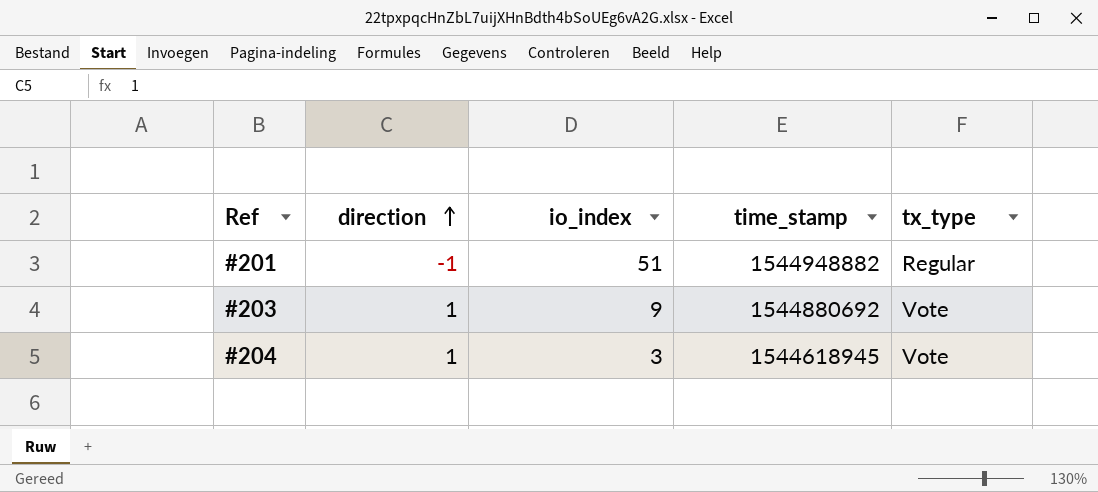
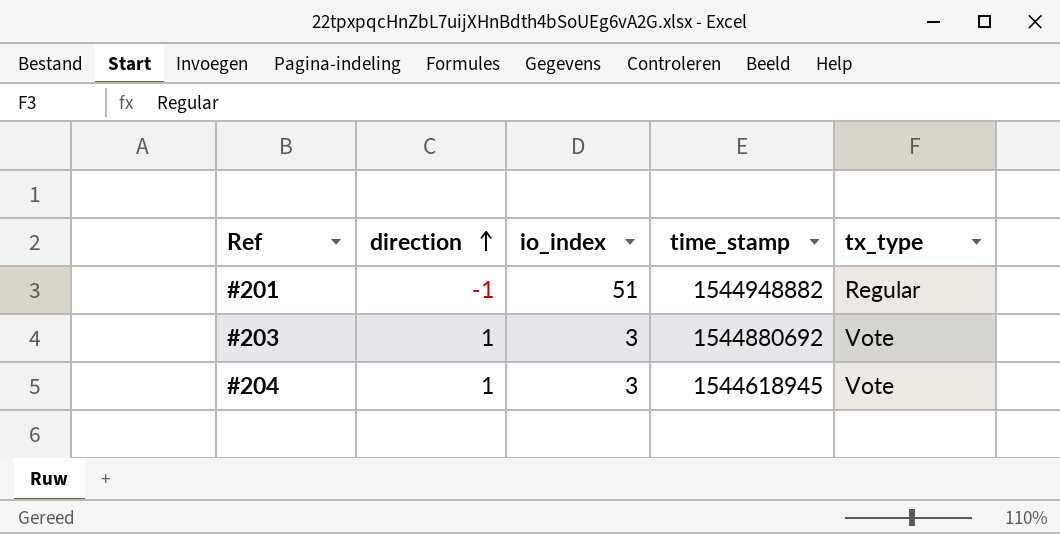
#203 | io_index: 9 -> 3

